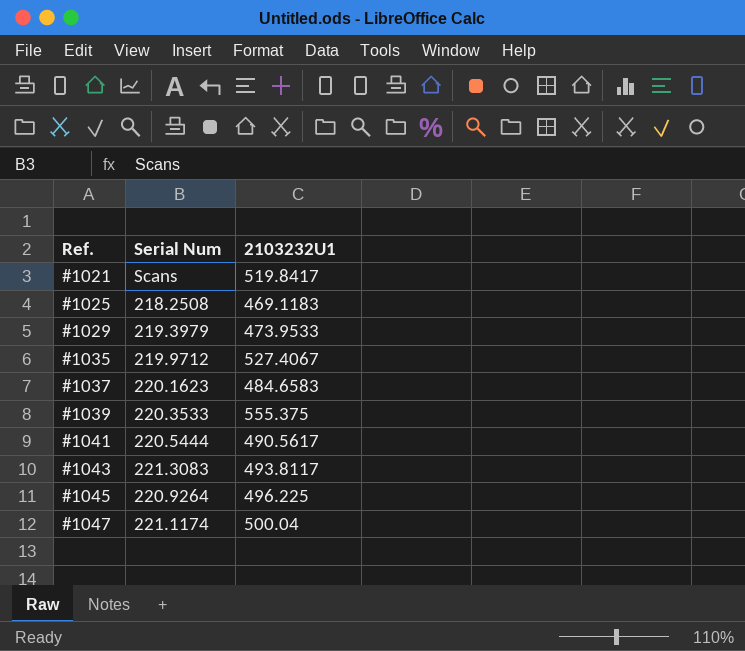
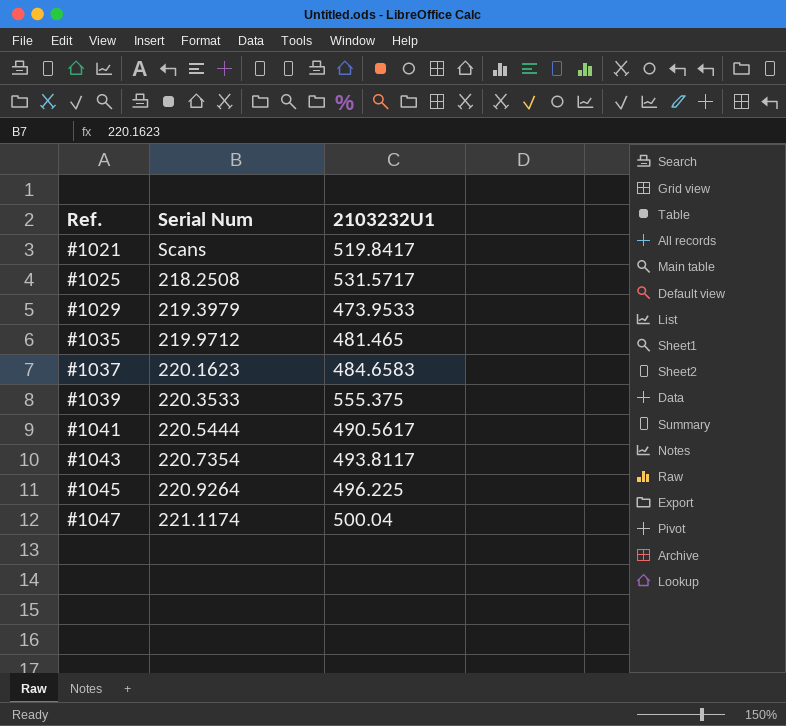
#1025 | 2103232U1: 469.1183 -> 531.5717
#1035 | 2103232U1: 527.4067 -> 481.465
#1043 | Serial Num: 221.3083 -> 220.7354

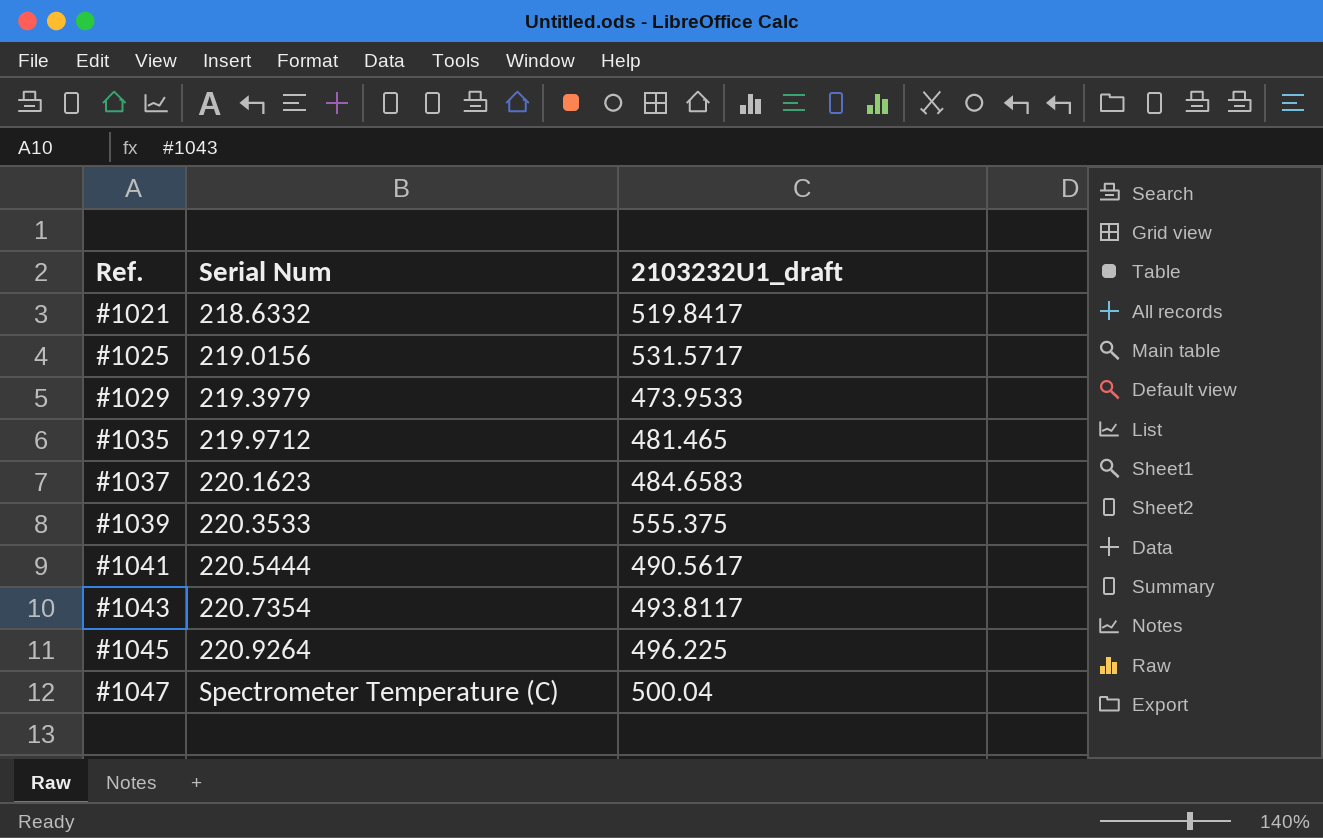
column name: 2103232U1 -> 2103232U1_draft
#1021 | Serial Num: Scans -> 218.6332
#1025 | Serial Num: 218.2508 -> 219.0156
#1047 | Serial Num: 221.1174 -> Spectrometer Temperature (C)

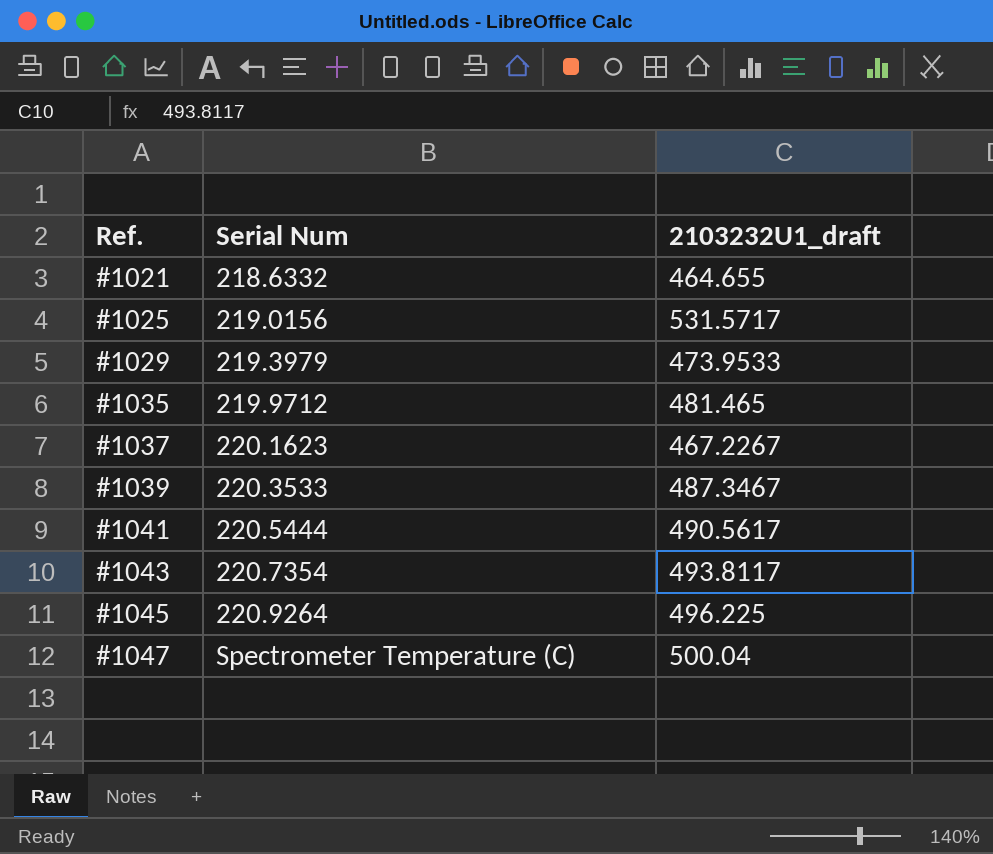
#1021 | 2103232U1_draft: 519.8417 -> 464.655
#1037 | 2103232U1_draft: 484.6583 -> 467.2267
#1039 | 2103232U1_draft: 555.375 -> 487.3467

